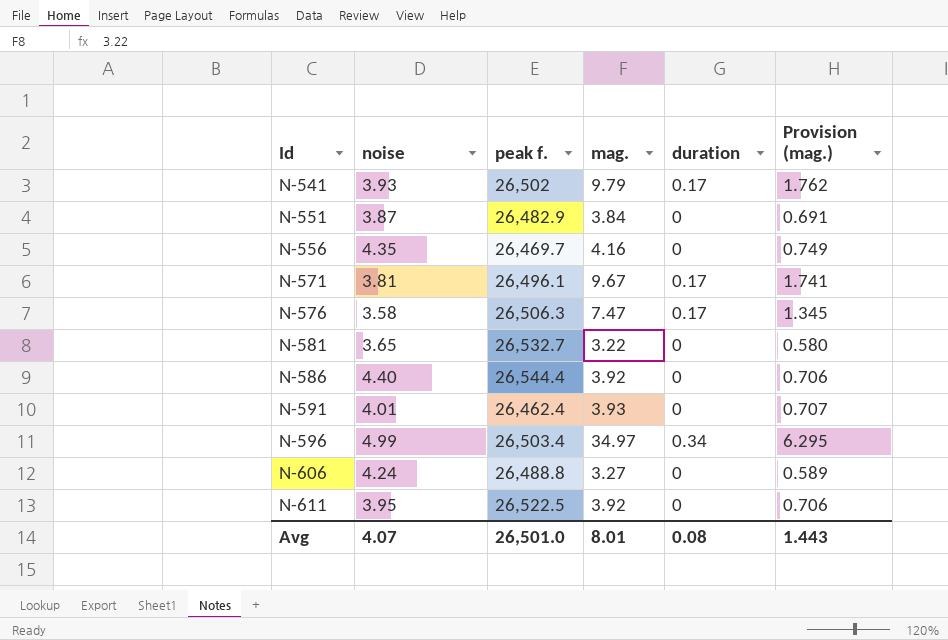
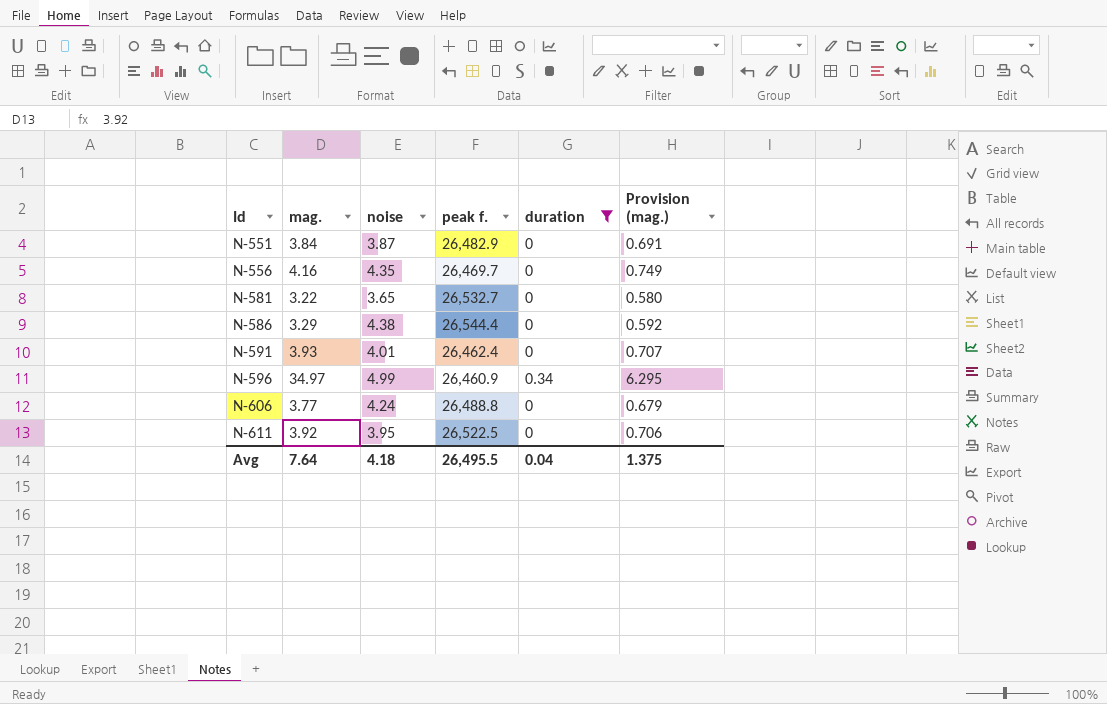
filter: none -> duration != 0.17
column mag. | position: 4 -> 2
N-586 | mag.: 3.92 -> 3.29
N-586 | noise: 4.40 -> 4.38
N-586 | Provision (mag.): 0.706 -> 0.592
N-596 | peak f.: 26,503.4 -> 26,460.9
N-606 | mag.: 3.27 -> 3.77
N-606 | Provision (mag.): 0.589 -> 0.679
Avg | mag.: 8.01 -> 7.64
Avg | noise: 4.07 -> 4.18
Avg | peak f.: 26,501.0 -> 26,495.5
Avg | duration: 0.08 -> 0.04
Avg | Provision (mag.): 1.443 -> 1.375

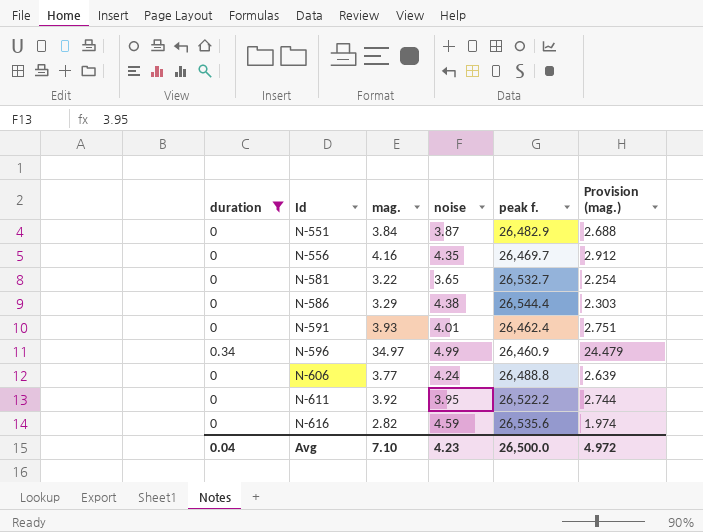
column duration | position: 5 -> 1
column Provision (mag.) | formula: [mag.] * 0.18 -> [mag.] * 0.7
N-611 | peak f.: 26,522.5 -> 26,522.2
row N-616: none -> 0 | 2.82 | 4.59 | 26,535.6 | 1.974
Avg | mag.: 7.64 -> 7.10
Avg | noise: 4.18 -> 4.23
Avg | peak f.: 26,495.5 -> 26,500.0
Avg | Provision (mag.): 1.375 -> 4.972

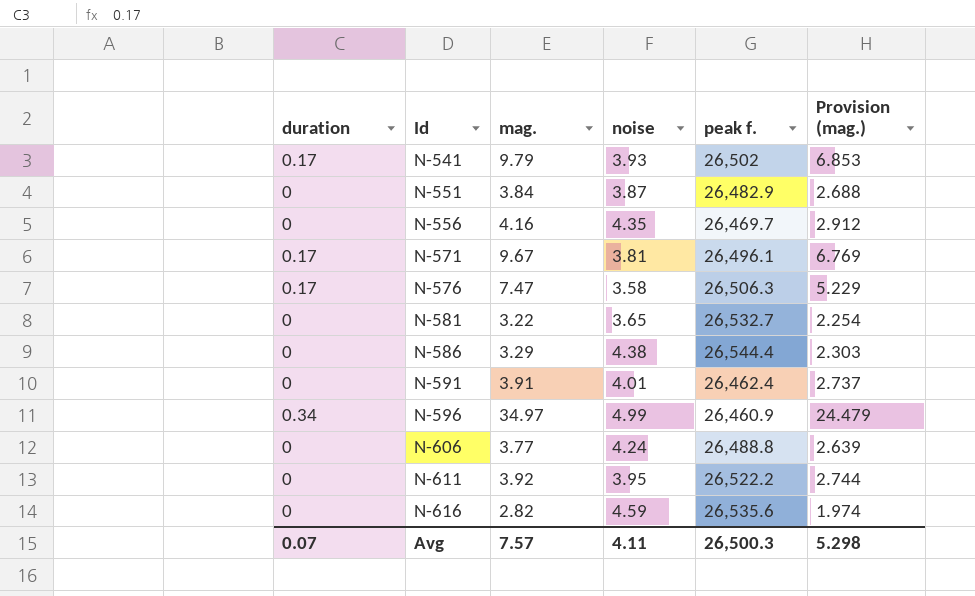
filter: duration != 0.17 -> none
N-591 | mag.: 3.93 -> 3.91
N-591 | Provision (mag.): 2.751 -> 2.737
Avg | duration: 0.04 -> 0.07
Avg | mag.: 7.10 -> 7.57
Avg | noise: 4.23 -> 4.11
Avg | peak f.: 26,500.0 -> 26,500.3
Avg | Provision (mag.): 4.972 -> 5.298

